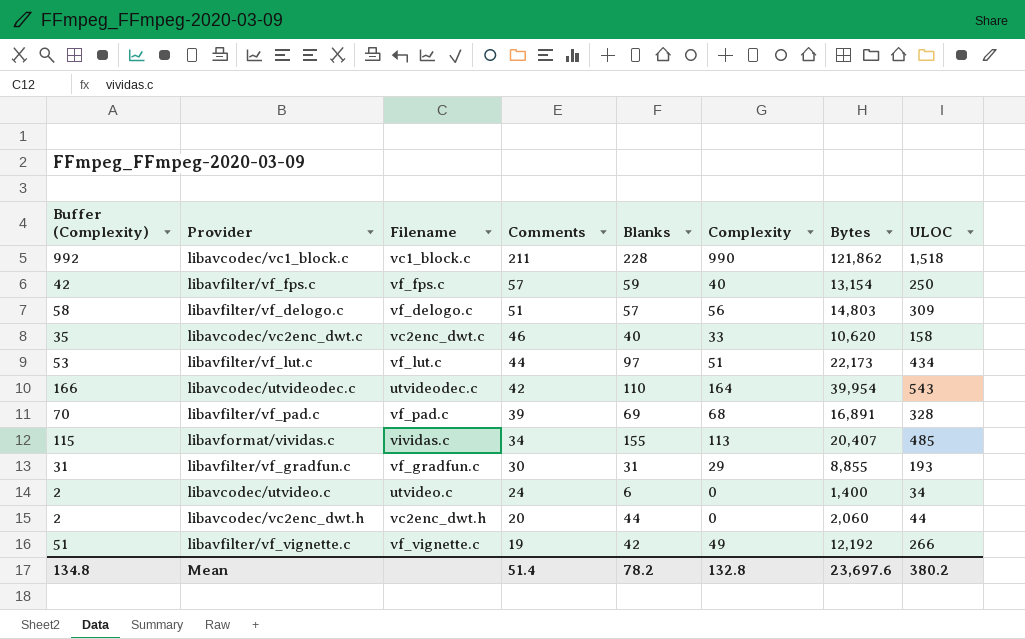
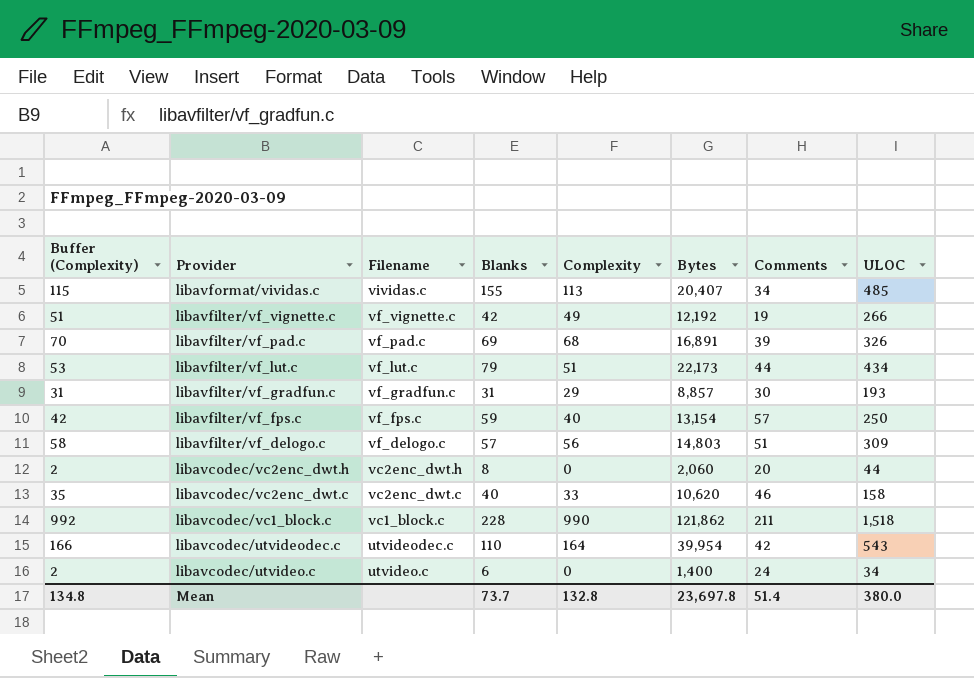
row order: Comments descending -> Provider descending
column Comments | position: 4 -> 7
libavfilter/vf_pad.c | ULOC: 328 -> 326
libavfilter/vf_lut.c | Blanks: 97 -> 79
libavfilter/vf_gradfun.c | Bytes: 8,855 -> 8,857
libavcodec/vc2enc_dwt.h | Blanks: 44 -> 8
Mean | Blanks: 78.2 -> 73.7
Mean | Bytes: 23,697.6 -> 23,697.8
Mean | ULOC: 380.2 -> 380.0

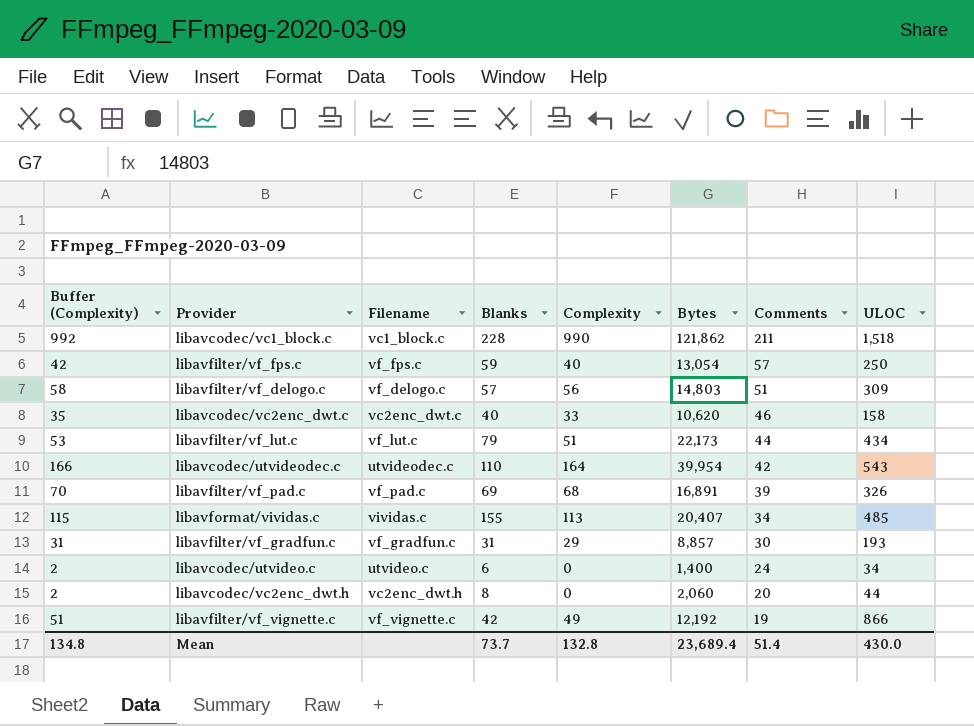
row order: Provider descending -> Comments descending
libavfilter/vf_fps.c | Bytes: 13,154 -> 13,054
libavfilter/vf_vignette.c | ULOC: 266 -> 866
Mean | Bytes: 23,697.8 -> 23,689.4
Mean | ULOC: 380.0 -> 430.0

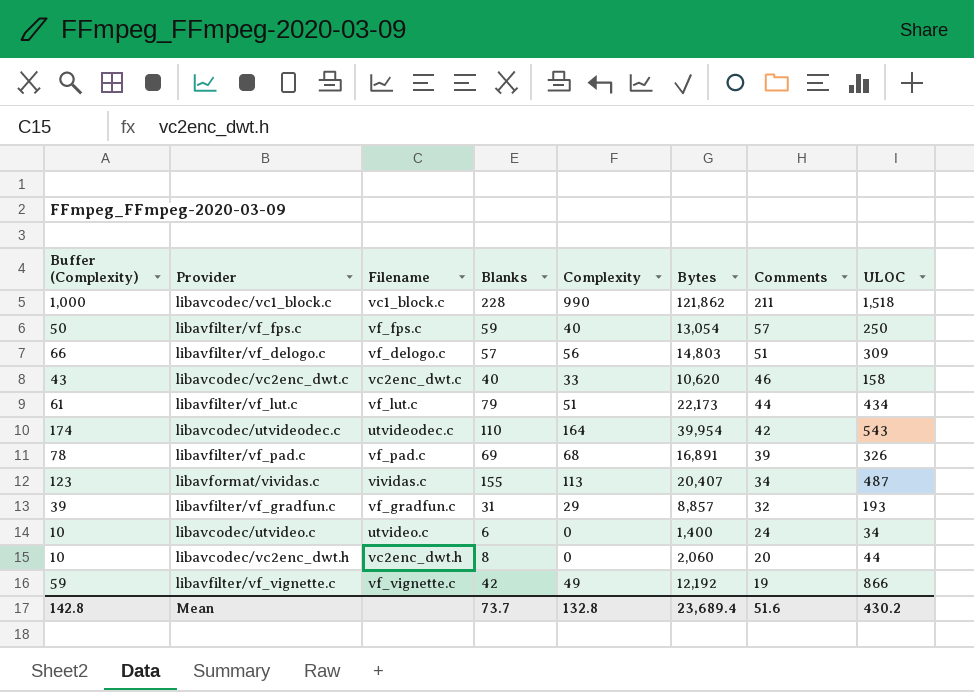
column Buffer (Complexity) | formula: [Complexity] + 2 -> [Complexity] + 10
libavformat/vividas.c | ULOC: 485 -> 487
libavfilter/vf_gradfun.c | Comments: 30 -> 32
Mean | Buffer (Complexity): 134.8 -> 142.8
Mean | Comments: 51.4 -> 51.6
Mean | ULOC: 430.0 -> 430.2

